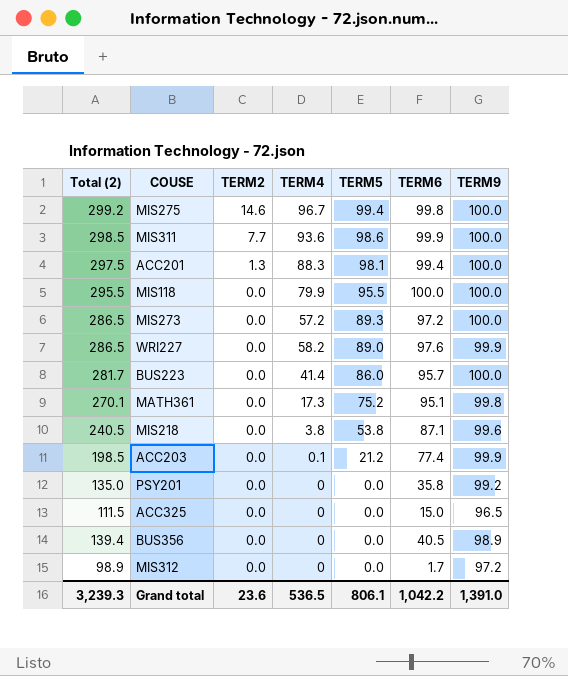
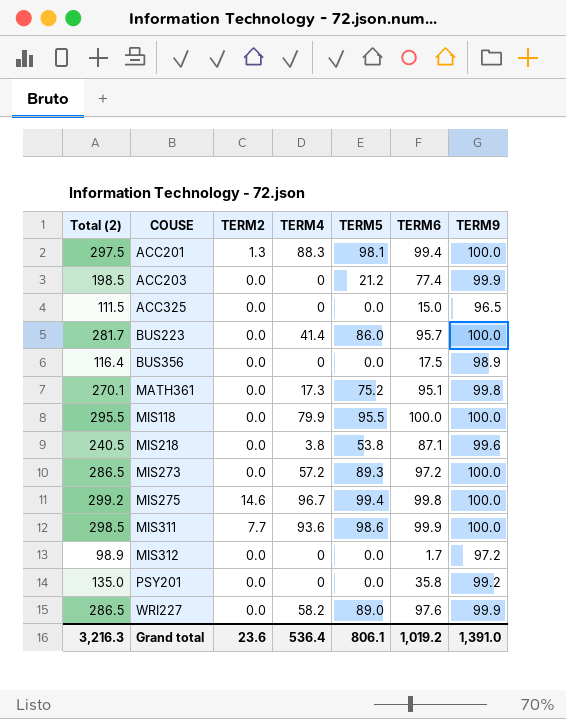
row order: TERM2 descending -> COUSE ascending
ACC203 | TERM4: 0.1 -> 0
BUS356 | Total (2): 139.4 -> 116.4
BUS356 | TERM6: 40.5 -> 17.5
Grand total | Total (2): 3,239.3 -> 3,216.3
Grand total | TERM4: 536.5 -> 536.4
Grand total | TERM6: 1,042.2 -> 1,019.2

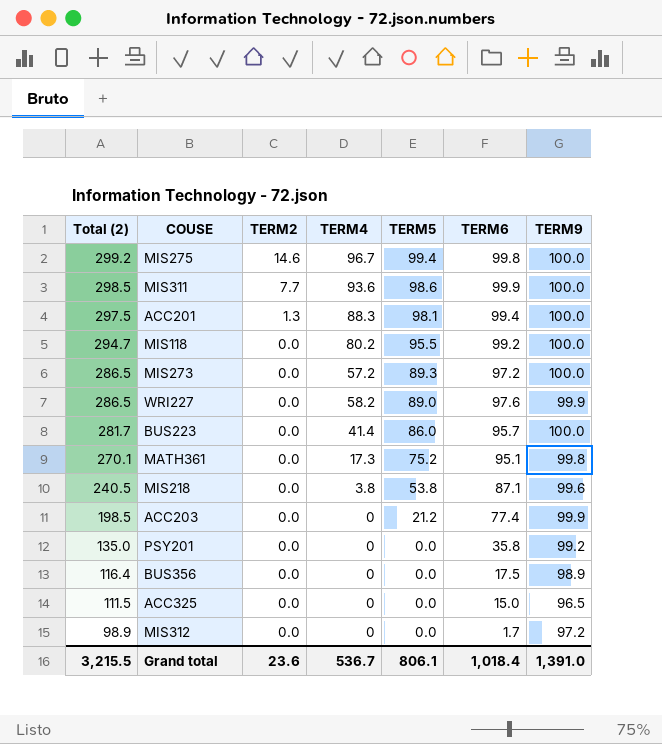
row order: COUSE ascending -> Total (2) descending
MIS118 | Total (2): 295.5 -> 294.7
MIS118 | TERM4: 79.9 -> 80.2
MIS118 | TERM6: 100.0 -> 99.2
Grand total | Total (2): 3,216.3 -> 3,215.5
Grand total | TERM4: 536.4 -> 536.7
Grand total | TERM6: 1,019.2 -> 1,018.4

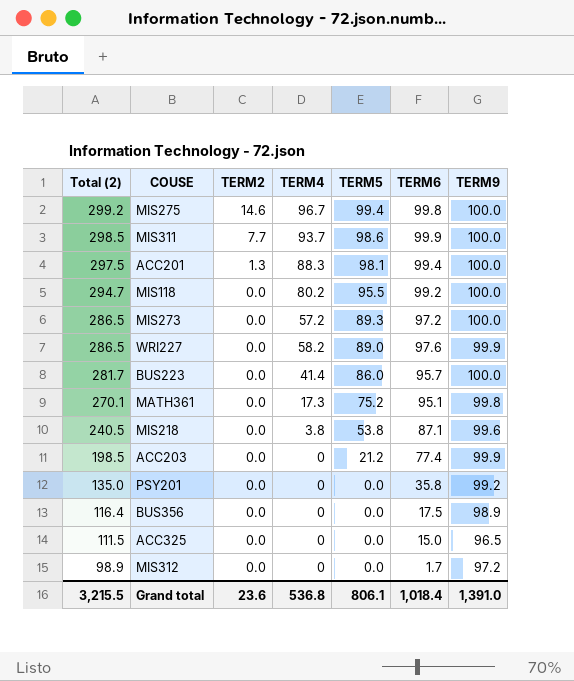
MIS311 | TERM4: 93.6 -> 93.7
Grand total | TERM4: 536.7 -> 536.8

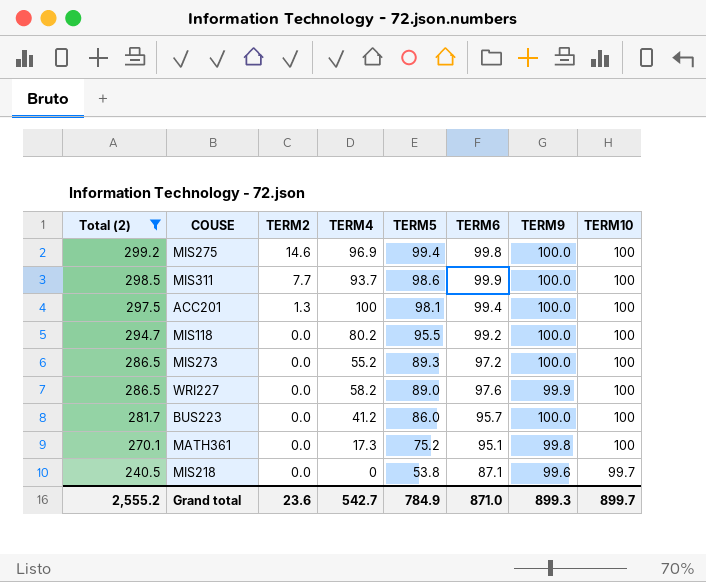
filter: none -> Total (2) >= 240.5
column TERM10 | position: none -> 8
MIS275 | TERM4: 96.7 -> 96.9
ACC201 | TERM4: 88.3 -> 100
MIS273 | TERM4: 57.2 -> 55.2
BUS223 | TERM4: 41.4 -> 41.2
MIS218 | TERM4: 3.8 -> 0
Grand total | Total (2): 3,215.5 -> 2,555.2
Grand total | TERM4: 536.8 -> 542.7
Grand total | TERM5: 806.1 -> 784.9
Grand total | TERM6: 1,018.4 -> 871.0
Grand total | TERM9: 1,391.0 -> 899.3

